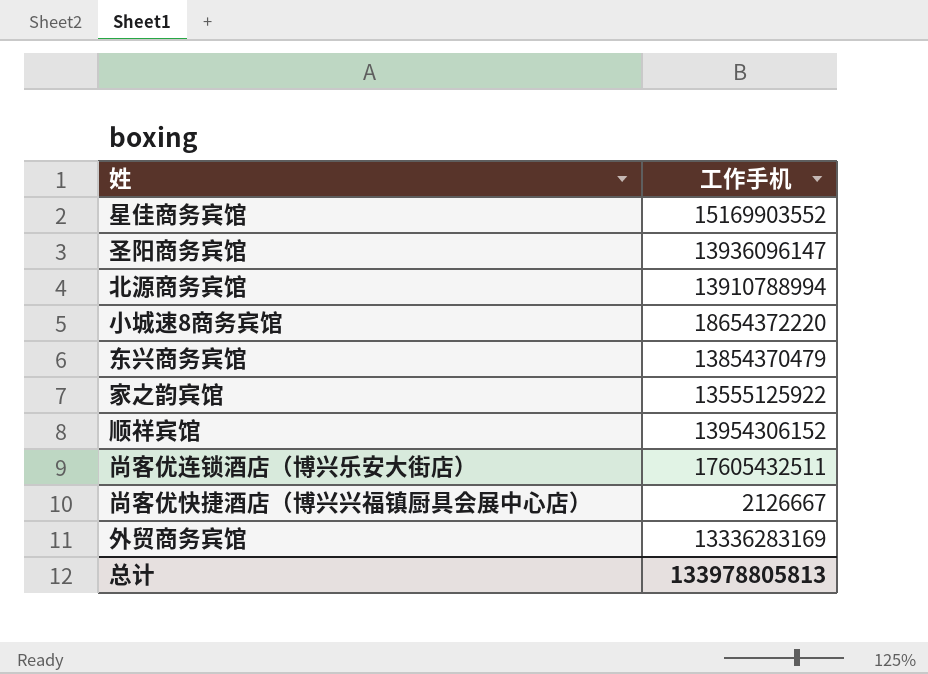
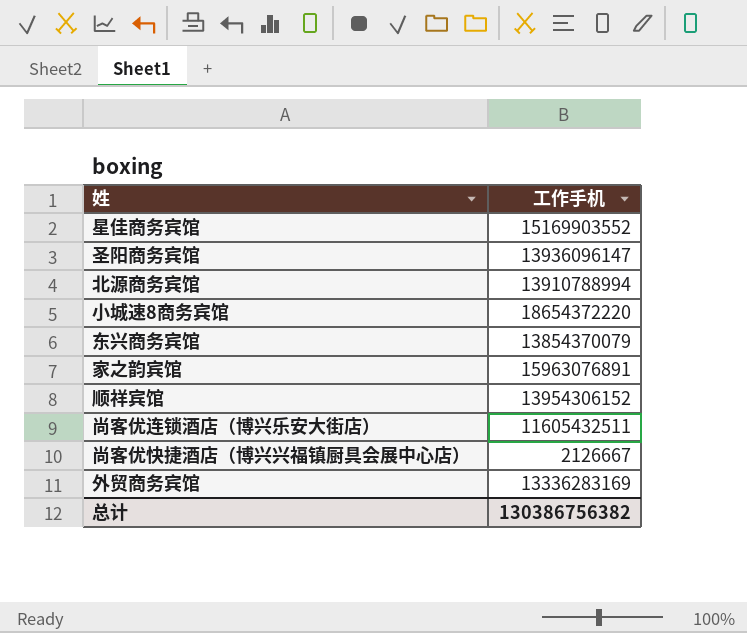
东兴商务宾馆 | 工作手机: 13854370479 -> 13854370079
家之韵宾馆 | 工作手机: 13555125922 -> 15963076891
尚客优连锁酒店（博兴乐安大街店） | 工作手机: 17605432511 -> 11605432511
总计 | 工作手机: 133978805813 -> 130386756382

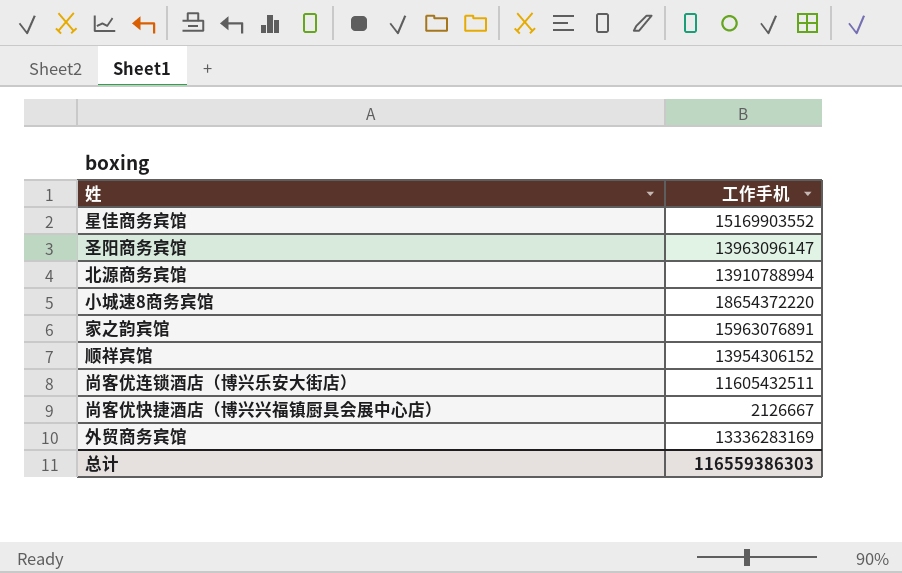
row 东兴商务宾馆: 13854370079 -> none
圣阳商务宾馆 | 工作手机: 13936096147 -> 13963096147
总计 | 工作手机: 130386756382 -> 116559386303

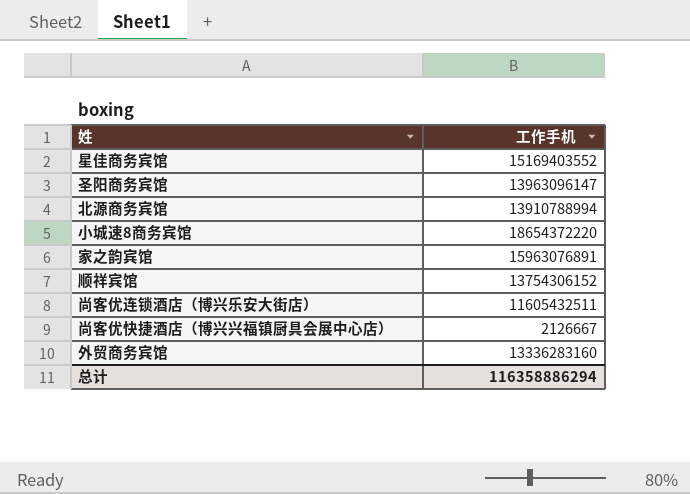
星佳商务宾馆 | 工作手机: 15169903552 -> 15169403552
顺祥宾馆 | 工作手机: 13954306152 -> 13754306152
外贸商务宾馆 | 工作手机: 13336283169 -> 13336283160
总计 | 工作手机: 116559386303 -> 116358886294

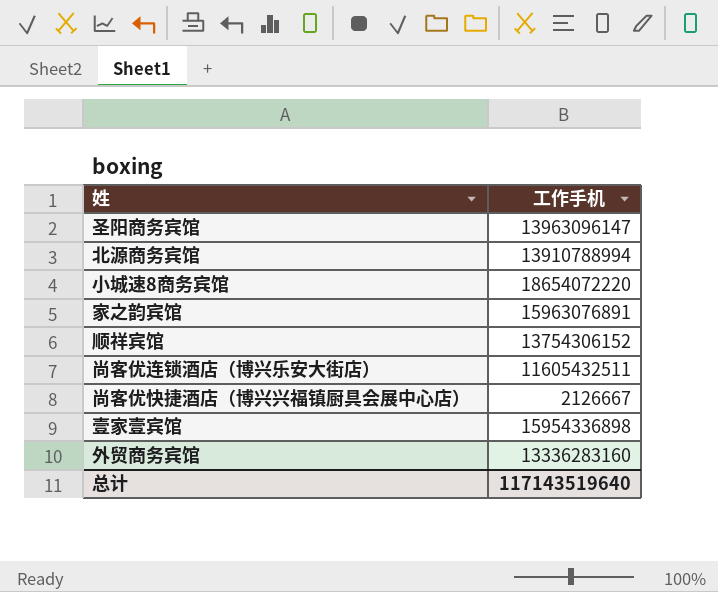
row 星佳商务宾馆: 15169403552 -> none
小城速8商务宾馆 | 工作手机: 18654372220 -> 18654072220
row 壹家壹宾馆: none -> 15954336898
总计 | 工作手机: 116358886294 -> 117143519640

